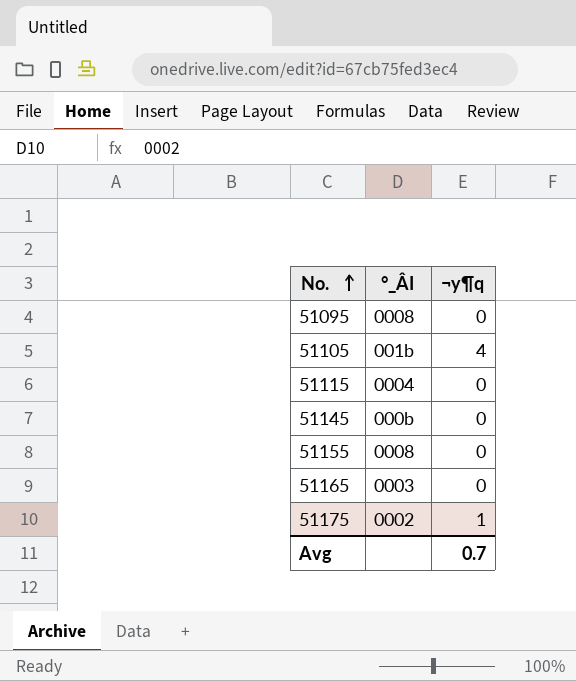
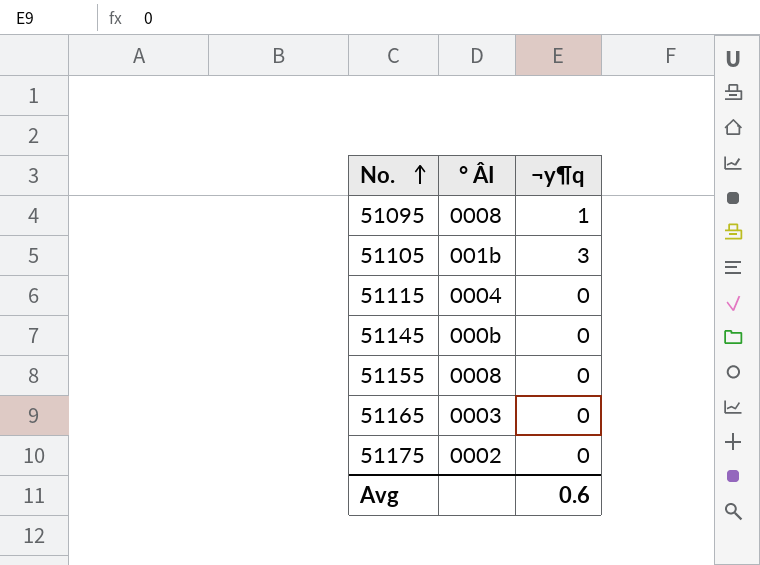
column name: °_ÂI -> ° ÂI
51095 | ¬y¶q: 0 -> 1
51105 | ¬y¶q: 4 -> 3
51175 | ¬y¶q: 1 -> 0
Avg | ¬y¶q: 0.7 -> 0.6

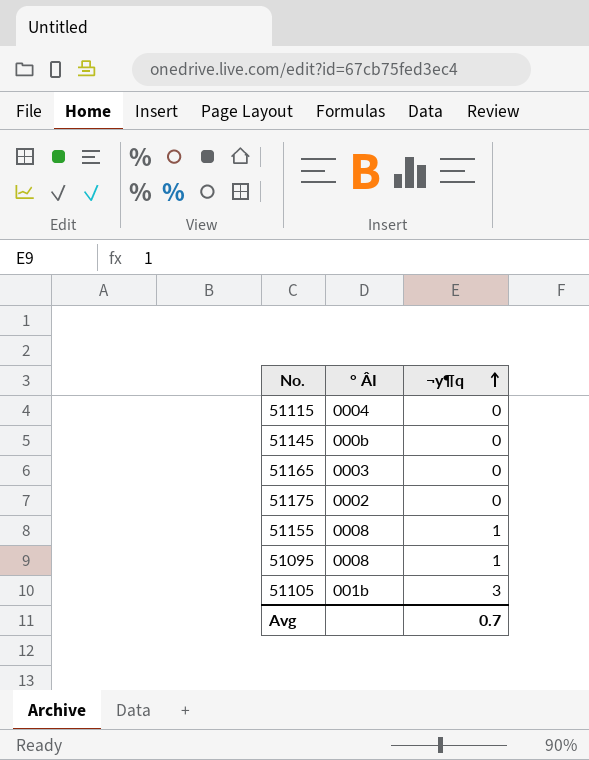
row order: No. ascending -> ¬y¶q ascending
51155 | ¬y¶q: 0 -> 1
Avg | ¬y¶q: 0.6 -> 0.7

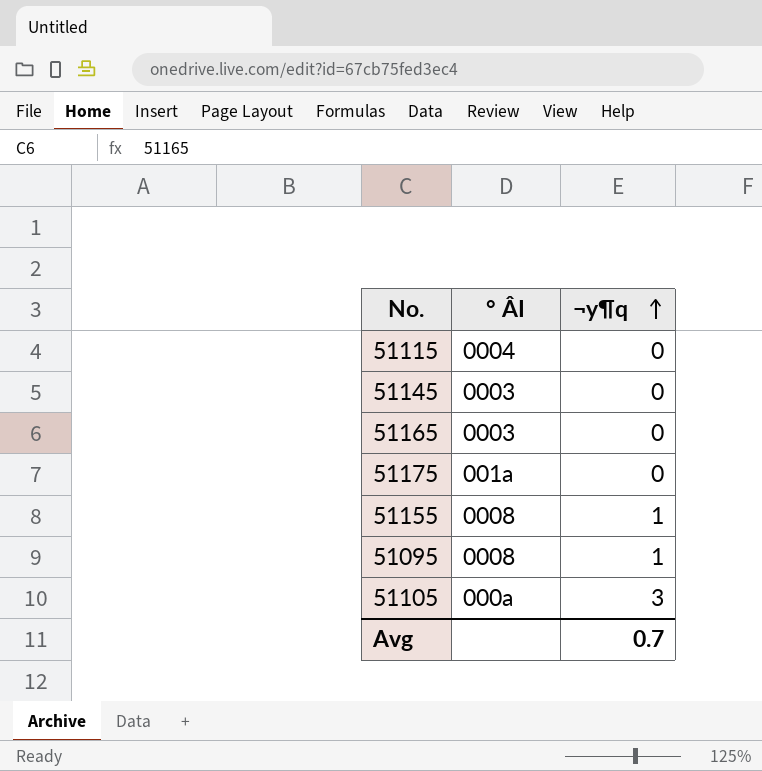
51145 | ° ÂI: 000b -> 0003
51175 | ° ÂI: 0002 -> 001a
51105 | ° ÂI: 001b -> 000a

